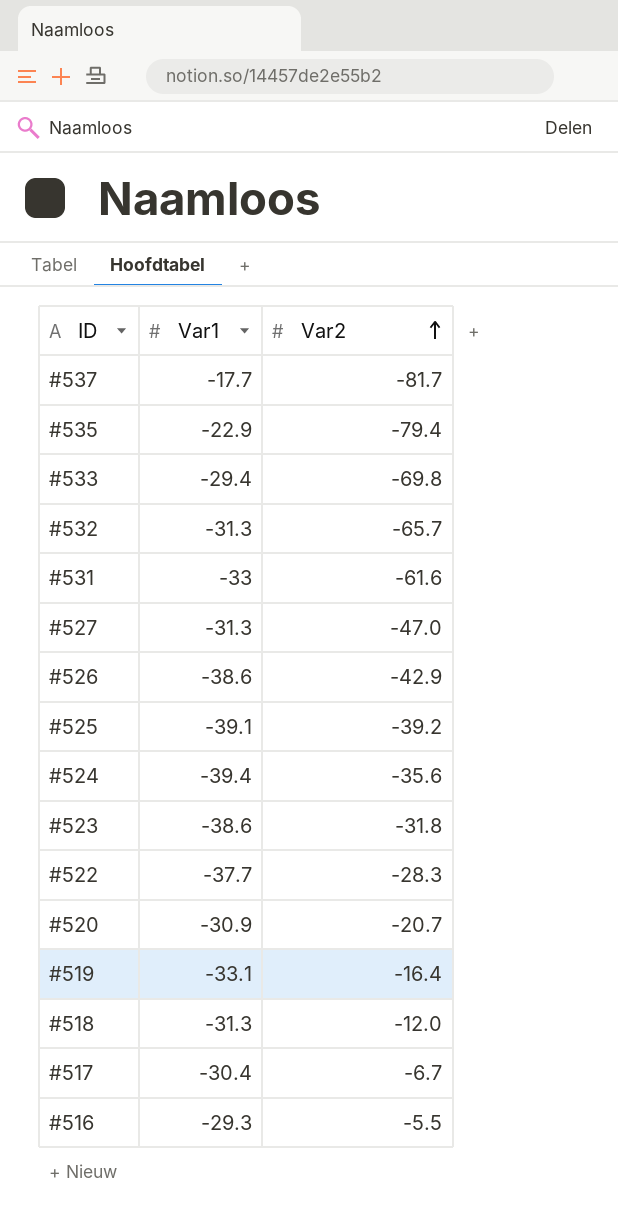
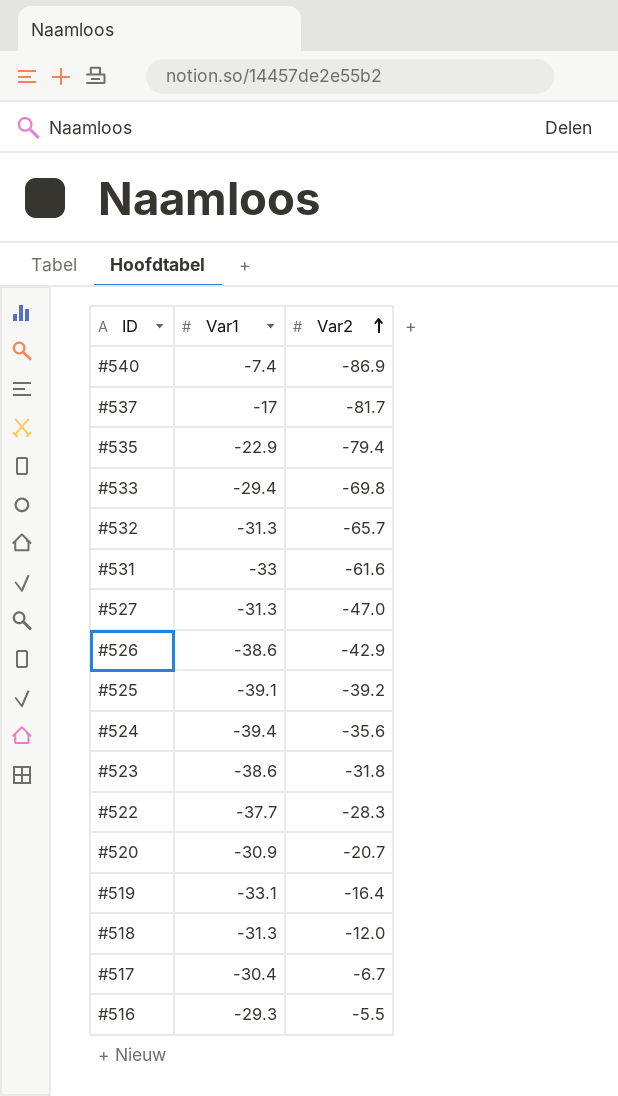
row #540: none -> -7.4 | -86.9
#537 | Var1: -17.7 -> -17

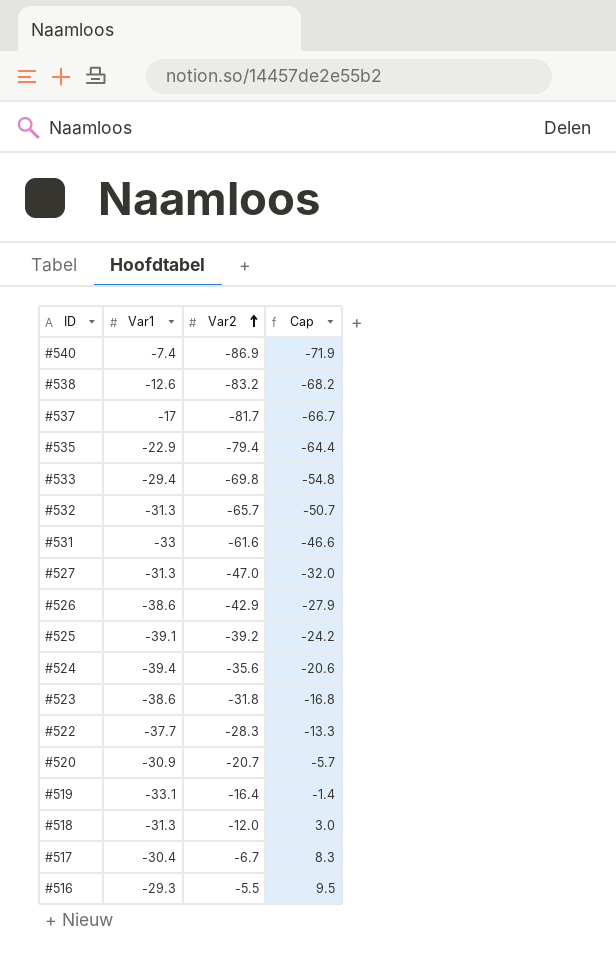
column Cap | formula: none -> [Var2] + 15
row #538: none -> -12.6 | -83.2 | -68.2

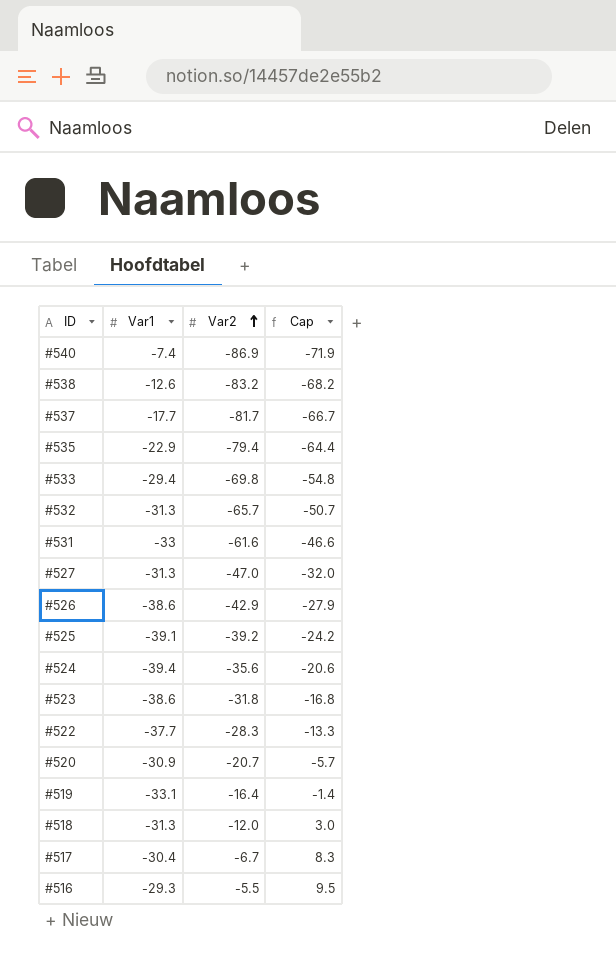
#537 | Var1: -17 -> -17.7

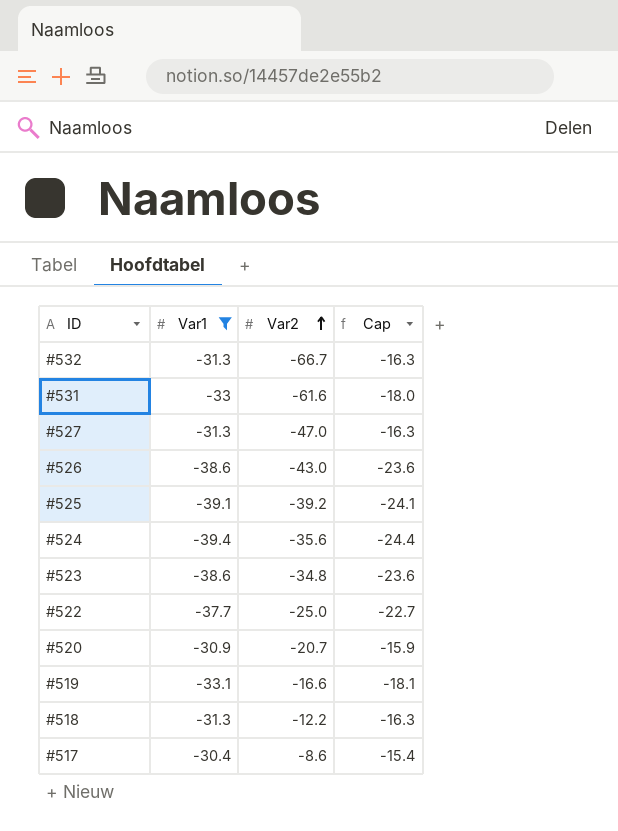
filter: none -> Var1 <= -30.4
column Cap | formula: [Var2] + 15 -> [Var1] + 15
#532 | Var2: -65.7 -> -66.7
#526 | Var2: -42.9 -> -43.0
#523 | Var2: -31.8 -> -34.8
#522 | Var2: -28.3 -> -25.0
#519 | Var2: -16.4 -> -16.6
#518 | Var2: -12.0 -> -12.2
#517 | Var2: -6.7 -> -8.6

